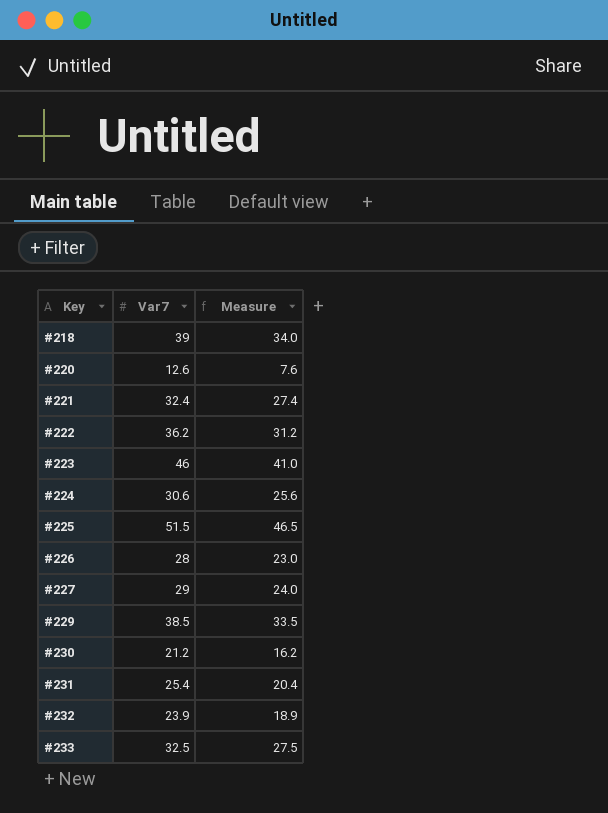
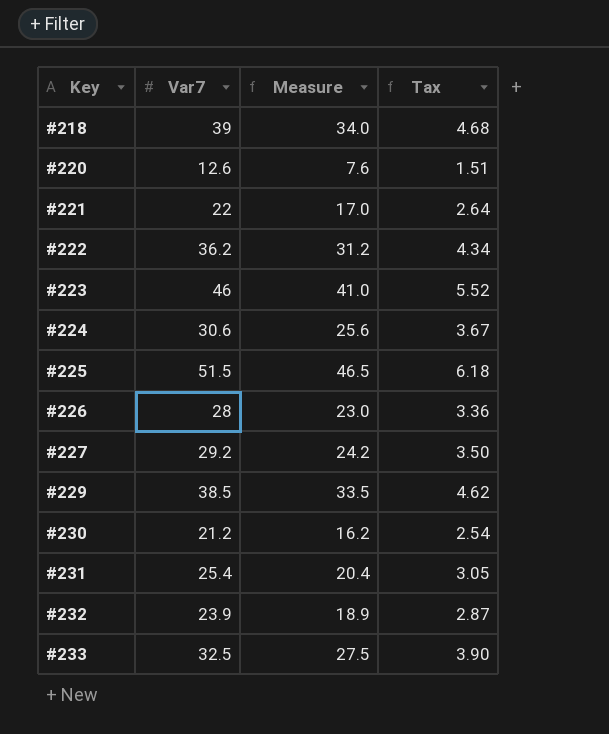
column Tax | formula: none -> [Var7] * 0.12
#221 | Var7: 32.4 -> 22
#221 | Measure: 27.4 -> 17.0
#227 | Var7: 29 -> 29.2
#227 | Measure: 24.0 -> 24.2

